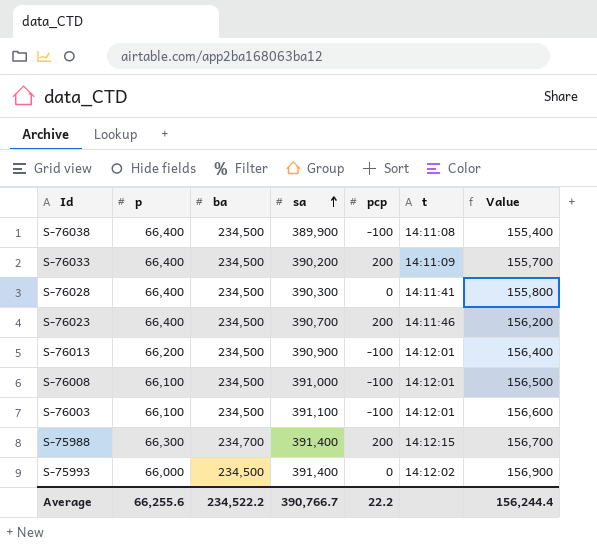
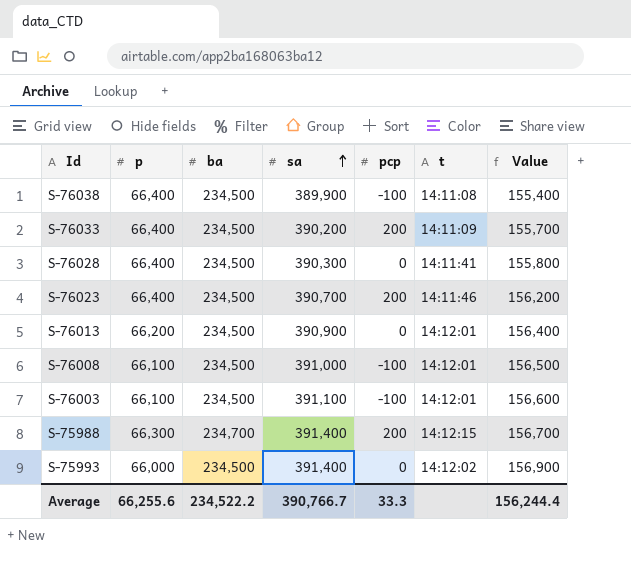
S-76013 | pcp: -100 -> 0
Average | pcp: 22.2 -> 33.3

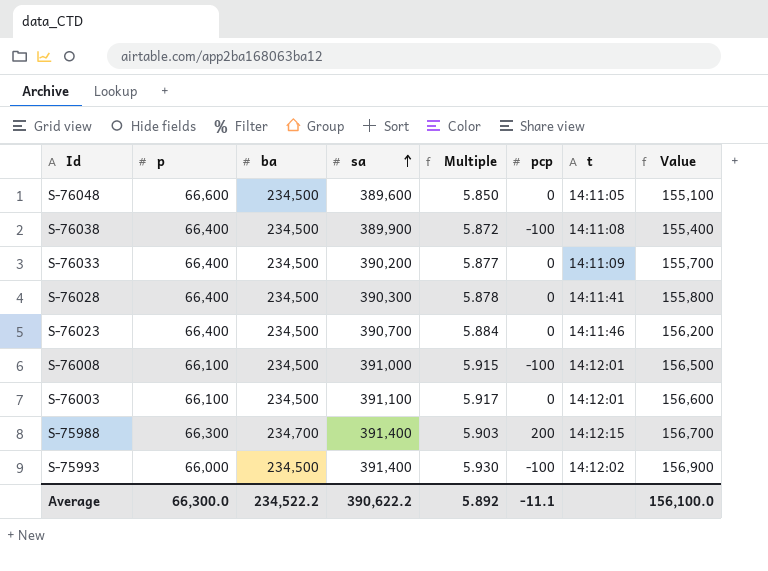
column Multiple | formula: none -> [sa] / [p]
row S-76013: 66,200 | 234,500 | 390,900 | 0 | 14:12:01 | 156,400 -> none
row S-76048: none -> 66,600 | 234,500 | 389,600 | 5.850 | 0 | 14:11:05 | 155,100
S-76033 | pcp: 200 -> 0
S-76023 | pcp: 200 -> 0
S-76003 | pcp: -100 -> 0
S-75993 | pcp: 0 -> -100
Average | p: 66,255.6 -> 66,300.0
Average | sa: 390,766.7 -> 390,622.2
Average | pcp: 33.3 -> -11.1
Average | Value: 156,244.4 -> 156,100.0

